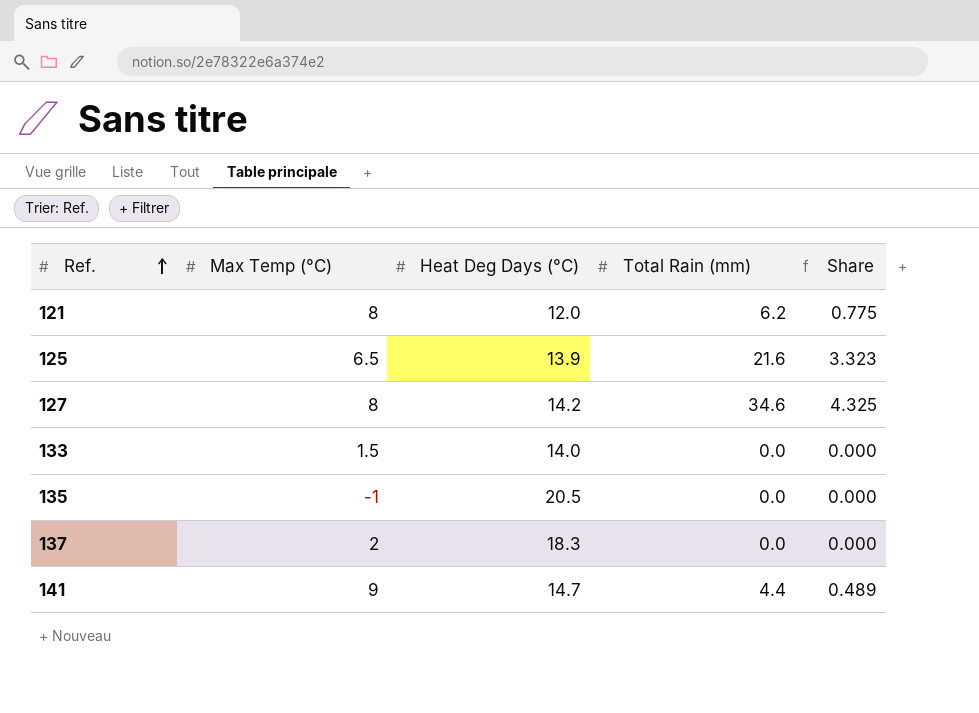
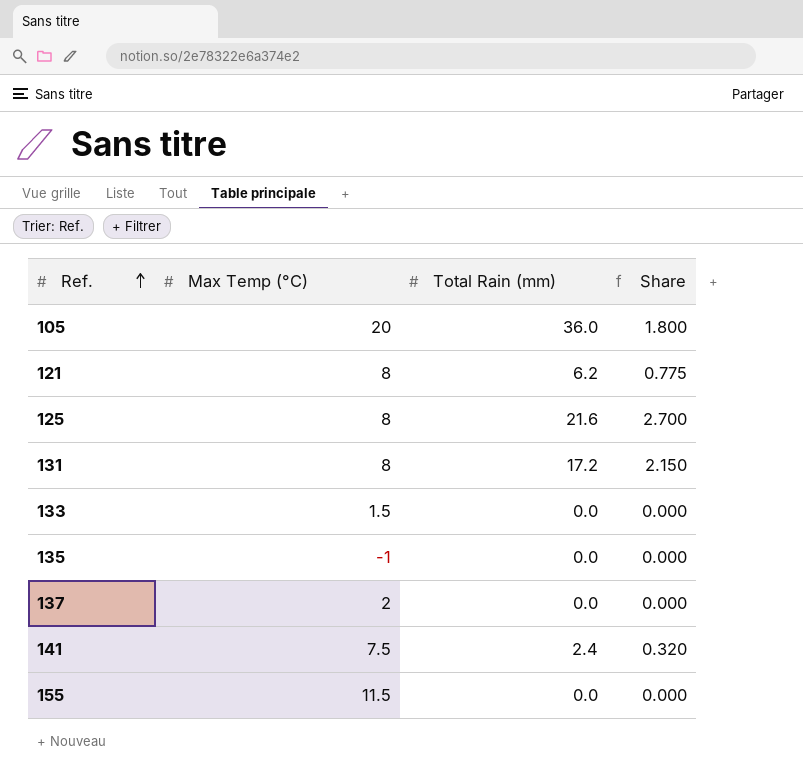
column Heat Deg Days (°C) | position: 3 -> none
row 127: 8 | 14.2 | 34.6 | 4.325 -> none
row 105: none -> 20 | 36.0 | 1.800
125 | Max Temp (°C): 6.5 -> 8
125 | Share: 3.323 -> 2.700
row 131: none -> 8 | 17.2 | 2.150
141 | Max Temp (°C): 9 -> 7.5
141 | Total Rain (mm): 4.4 -> 2.4
141 | Share: 0.489 -> 0.320
row 155: none -> 11.5 | 0.0 | 0.000

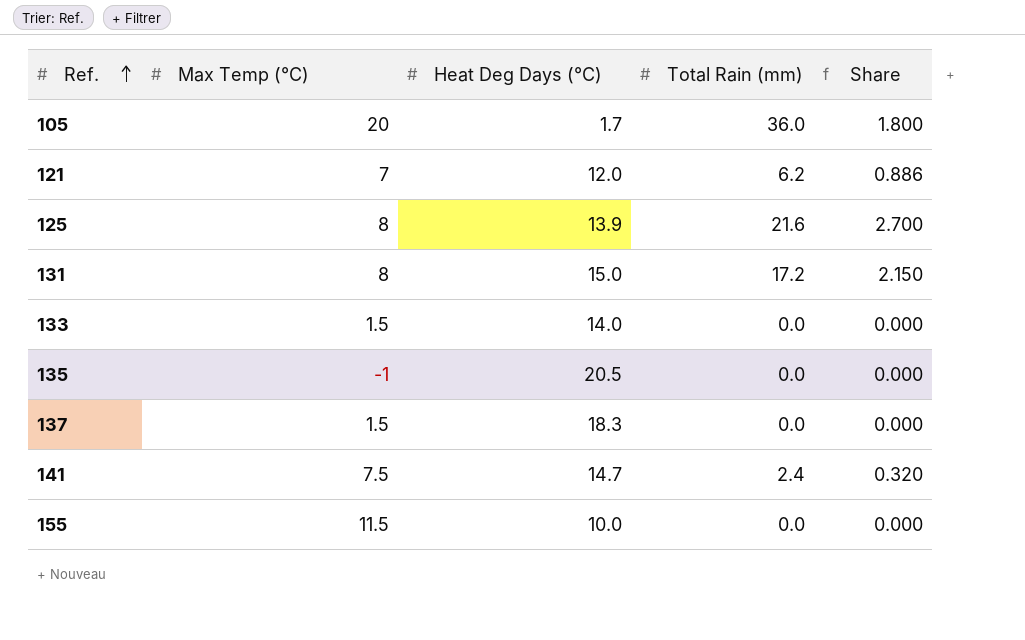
column Heat Deg Days (°C) | position: none -> 3
121 | Max Temp (°C): 8 -> 7
121 | Share: 0.775 -> 0.886
137 | Max Temp (°C): 2 -> 1.5

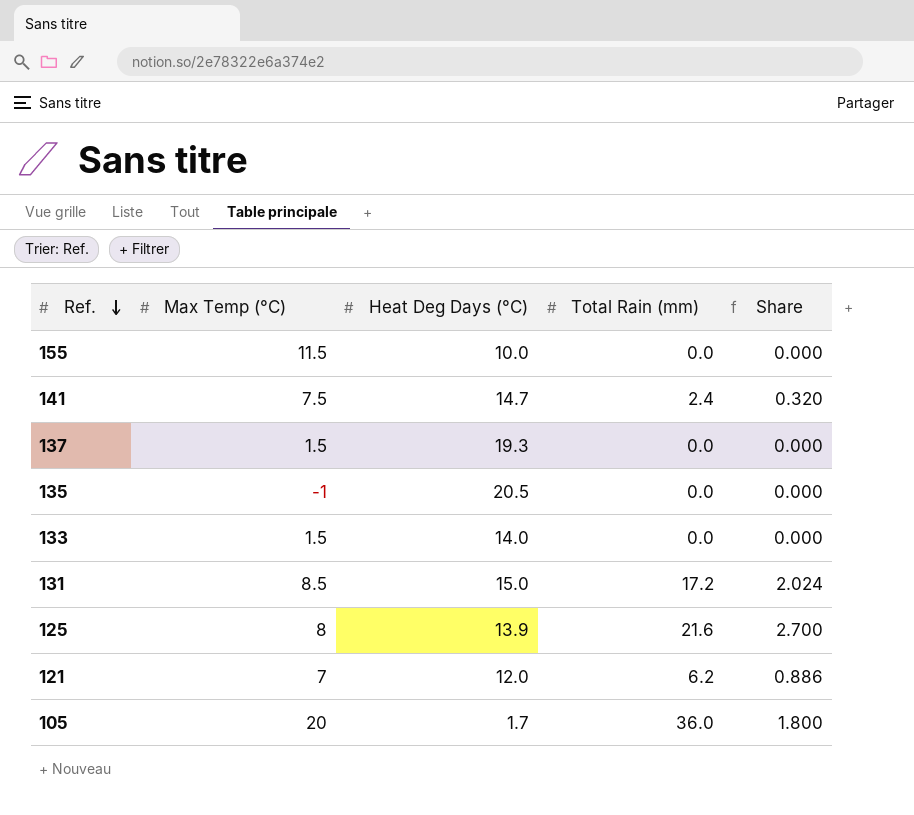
row order: Ref. ascending -> Ref. descending
137 | Heat Deg Days (°C): 18.3 -> 19.3
131 | Max Temp (°C): 8 -> 8.5
131 | Share: 2.150 -> 2.024

